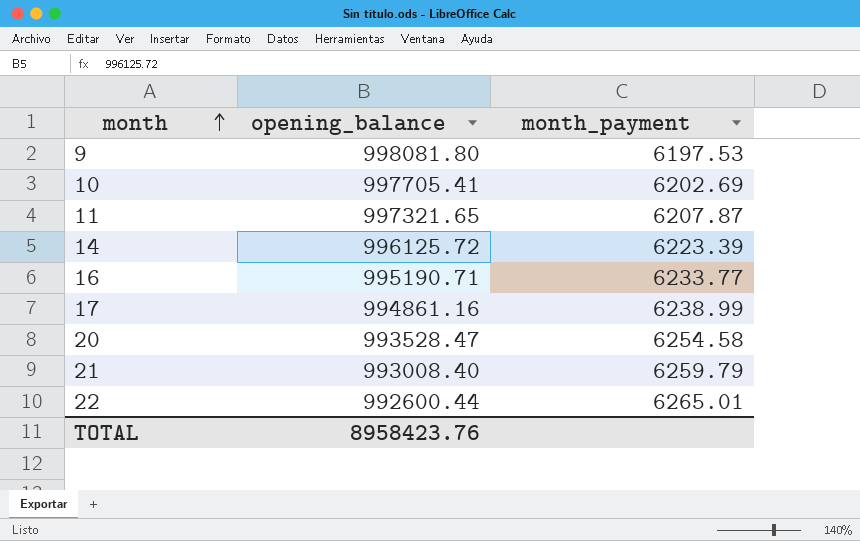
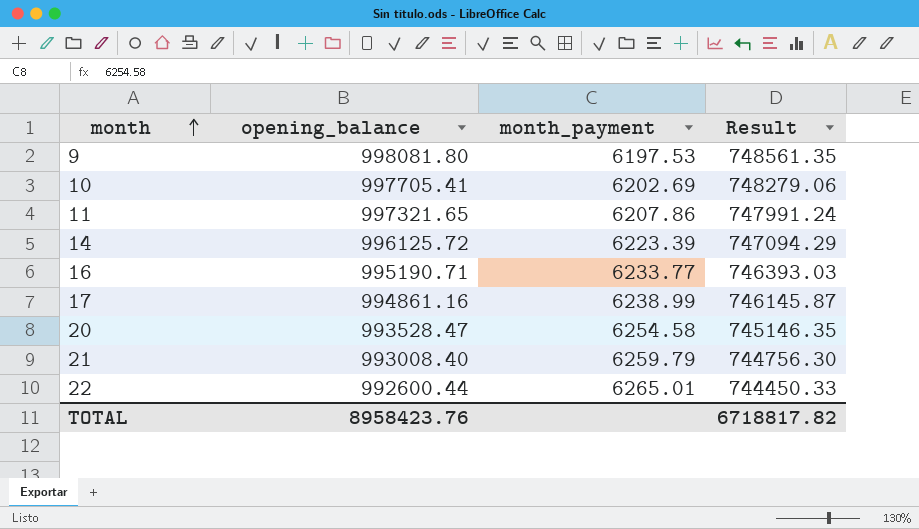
column Result | formula: none -> [opening_balance] * 0.75
11 | month_payment: 6207.87 -> 6207.86

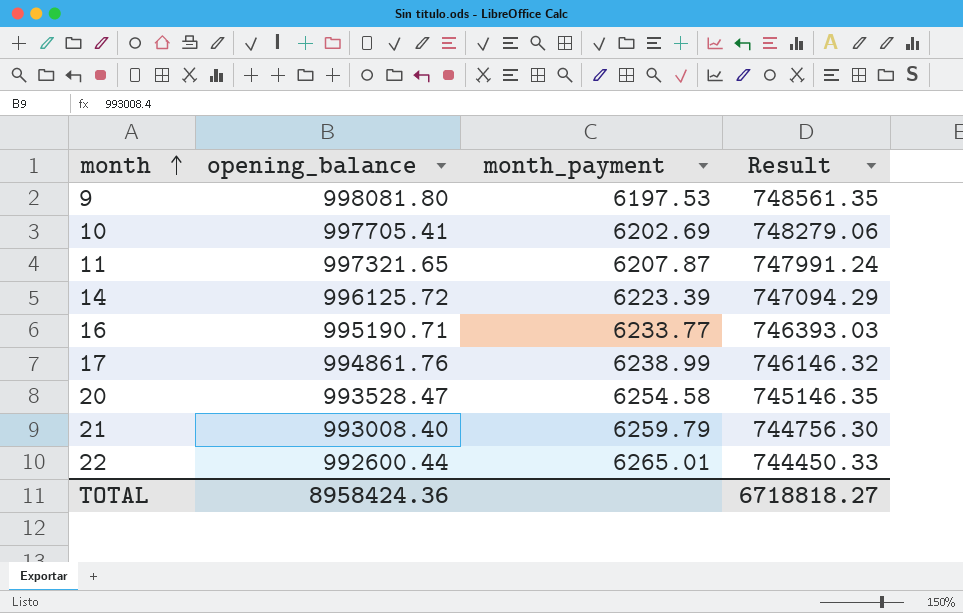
11 | month_payment: 6207.86 -> 6207.87
17 | opening_balance: 994861.16 -> 994861.76
17 | Result: 746145.87 -> 746146.32
TOTAL | opening_balance: 8958423.76 -> 8958424.36
TOTAL | Result: 6718817.82 -> 6718818.27

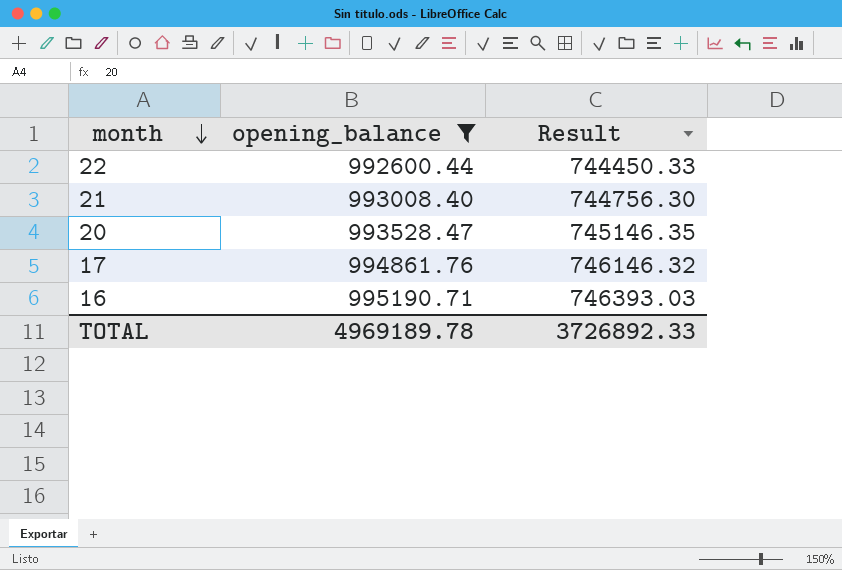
filter: none -> opening_balance <= 995190.71
row order: month ascending -> month descending
column month_payment | position: 3 -> none
TOTAL | opening_balance: 8958424.36 -> 4969189.78
TOTAL | Result: 6718818.27 -> 3726892.33

